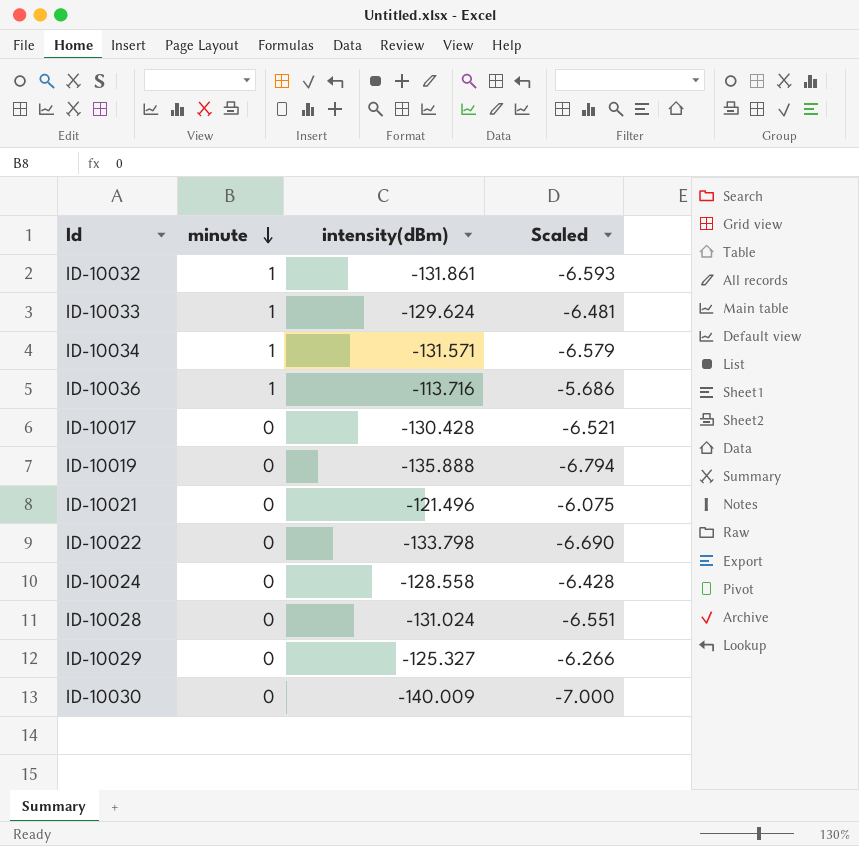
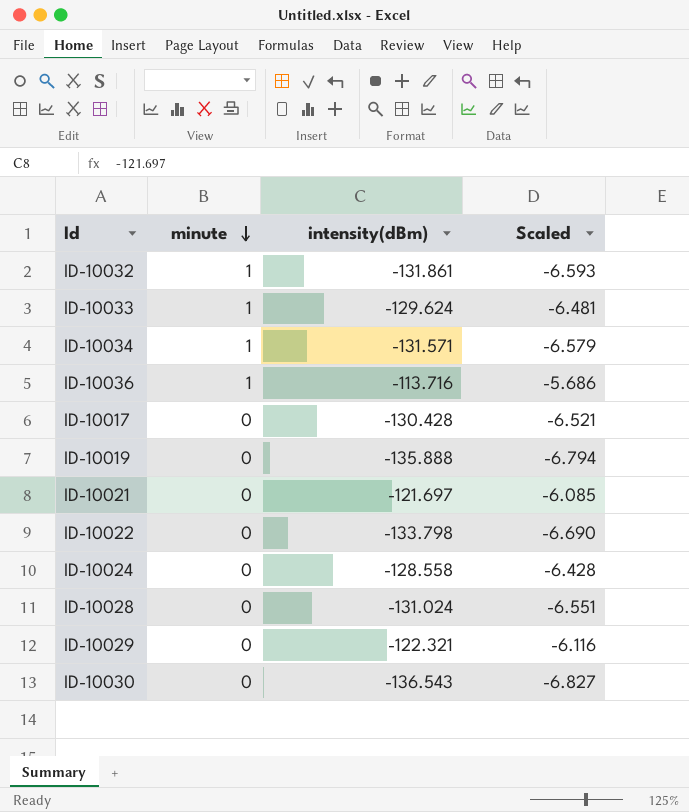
ID-10021 | intensity(dBm): -121.496 -> -121.697
ID-10021 | Scaled: -6.075 -> -6.085
ID-10029 | intensity(dBm): -125.327 -> -122.321
ID-10029 | Scaled: -6.266 -> -6.116
ID-10030 | intensity(dBm): -140.009 -> -136.543
ID-10030 | Scaled: -7.000 -> -6.827

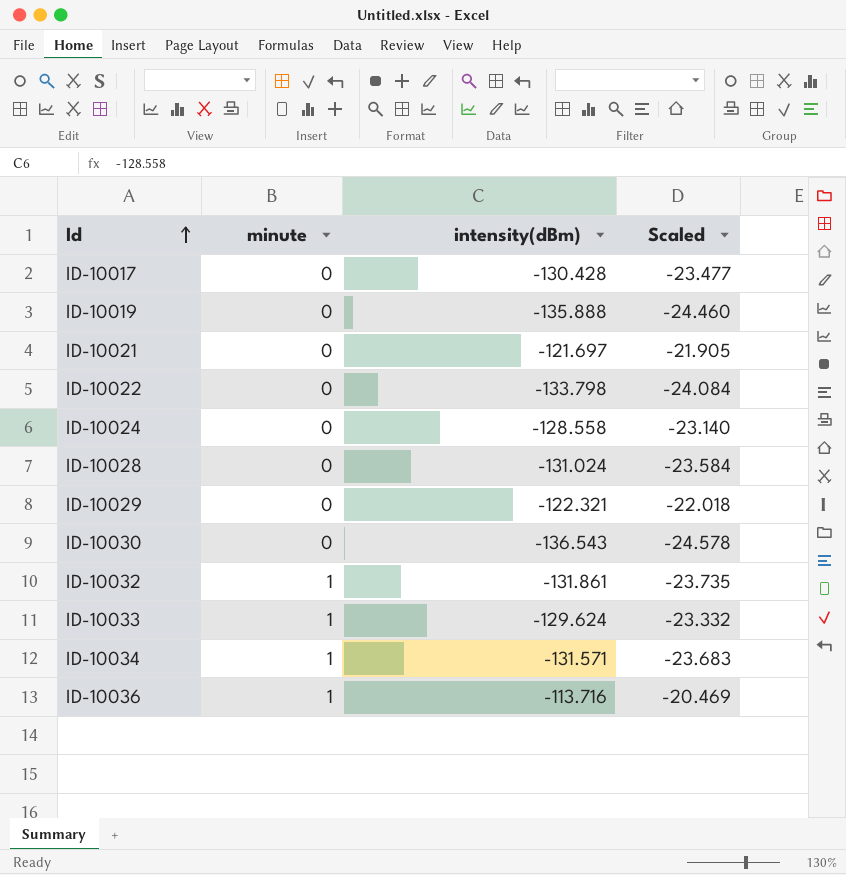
row order: minute descending -> Id ascending
column Scaled | formula: [intensity(dBm)] * 0.05 -> [intensity(dBm)] * 0.18

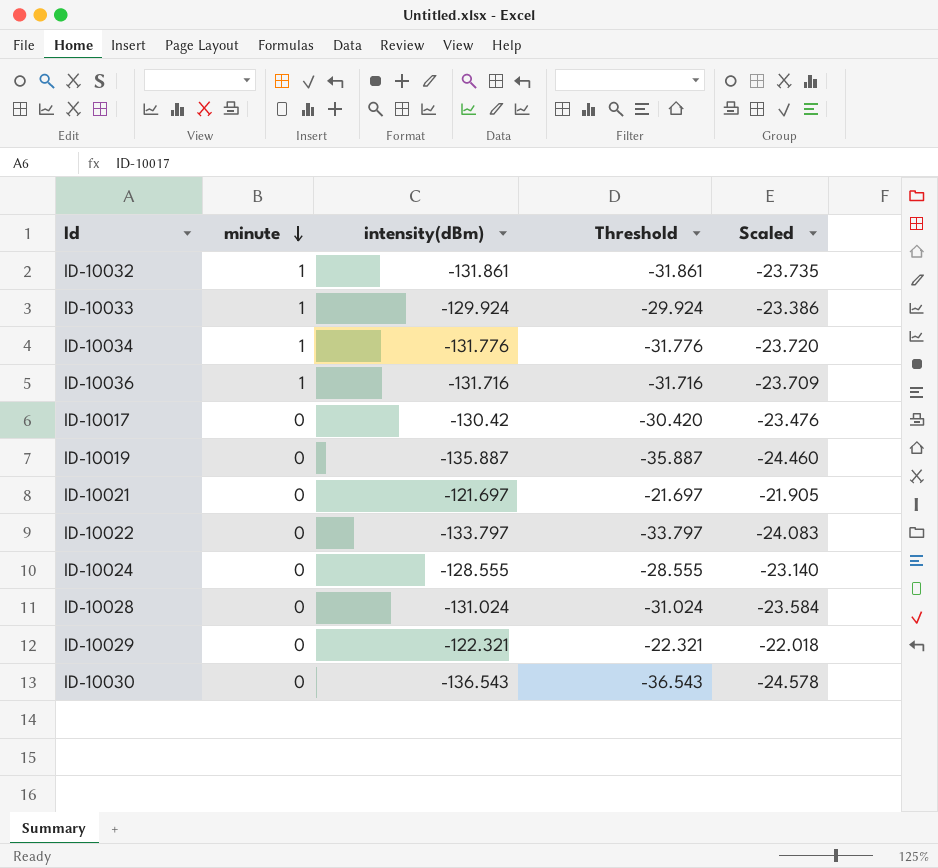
row order: Id ascending -> minute descending
column Threshold | formula: none -> [intensity(dBm)] + 100
ID-10033 | intensity(dBm): -129.624 -> -129.924
ID-10033 | Scaled: -23.332 -> -23.386
ID-10034 | intensity(dBm): -131.571 -> -131.776
ID-10034 | Scaled: -23.683 -> -23.720
ID-10036 | intensity(dBm): -113.716 -> -131.716
ID-10036 | Scaled: -20.469 -> -23.709
ID-10017 | intensity(dBm): -130.428 -> -130.42
ID-10017 | Scaled: -23.477 -> -23.476
ID-10019 | intensity(dBm): -135.888 -> -135.887
ID-10022 | intensity(dBm): -133.798 -> -133.797
ID-10022 | Scaled: -24.084 -> -24.083
ID-10024 | intensity(dBm): -128.558 -> -128.555

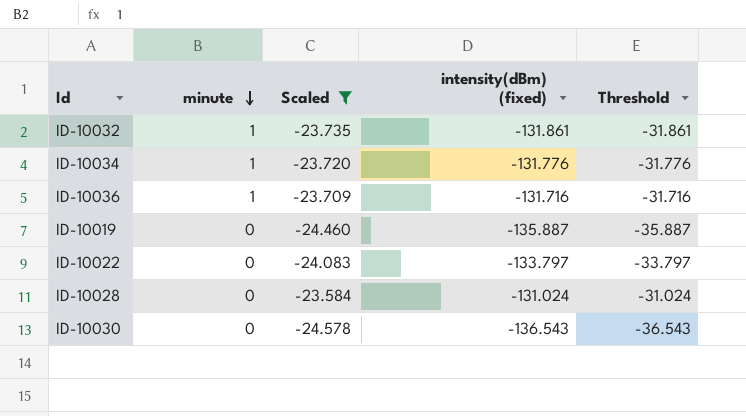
filter: none -> Scaled <= -23.584
column Scaled | position: 5 -> 3
column name: intensity(dBm) -> intensity(dBm) (fixed)

